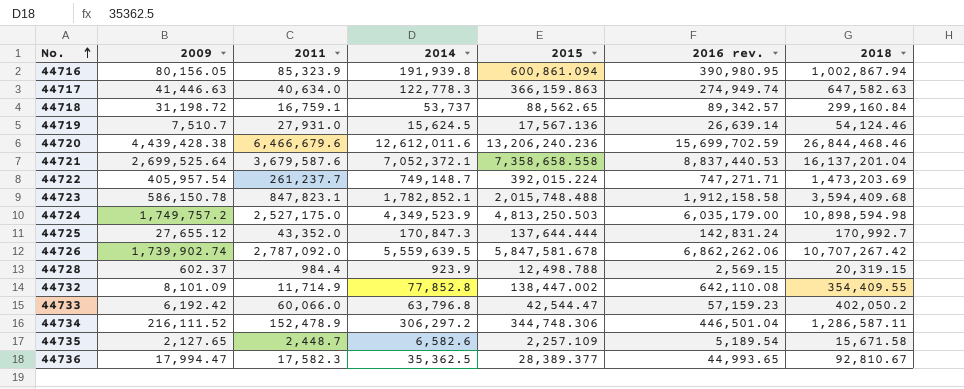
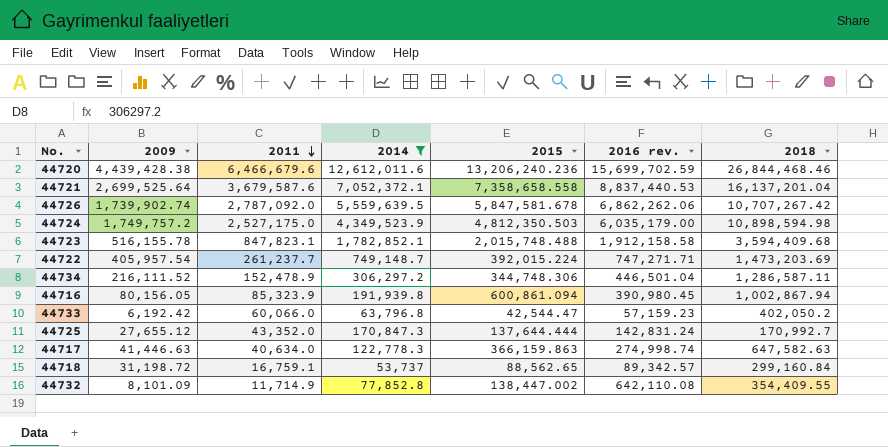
filter: none -> 2014 >= 53,737
row order: No. ascending -> 2011 descending
44724 | 2015: 4,813,250.503 -> 4,812,350.503
44723 | 2009: 586,150.78 -> 516,155.78
44716 | 2016 rev.: 390,980.95 -> 390,980.45
44717 | 2016 rev.: 274,949.74 -> 274,998.74

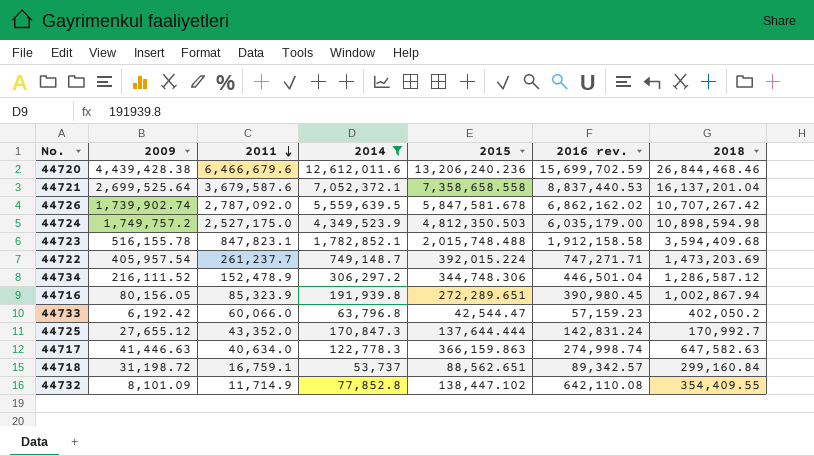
44726 | 2016 rev.: 6,862,262.06 -> 6,862,162.02
44734 | 2018: 1,286,587.11 -> 1,286,587.12
44716 | 2015: 600,861.094 -> 272,289.651
44718 | 2015: 88,562.65 -> 88,562.651
44732 | 2015: 138,447.002 -> 138,447.102

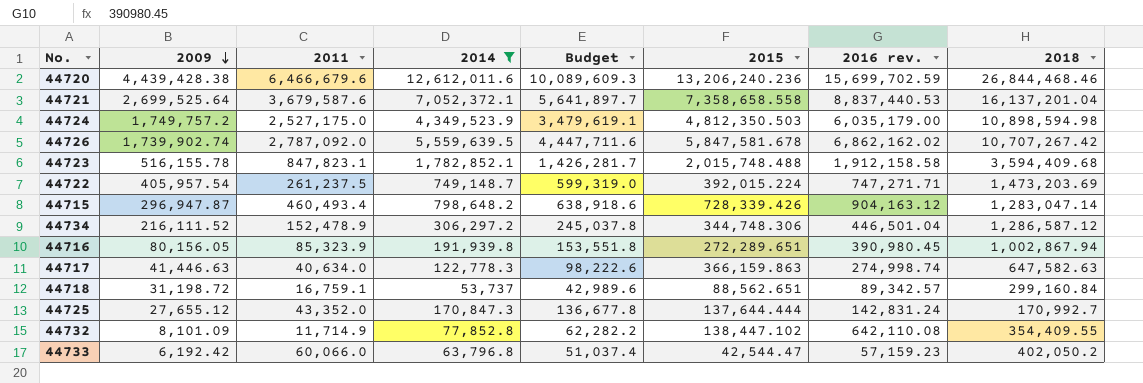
row order: 2011 descending -> 2009 descending
column Budget | formula: none -> [2014] * 0.8
44722 | 2011: 261,237.7 -> 261,237.5
row 44715: none -> 296,947.87 | 460,493.4 | 798,648.2 | 638,918.6 | 728,339.426 | 904,163.12 | 1,283,047.14

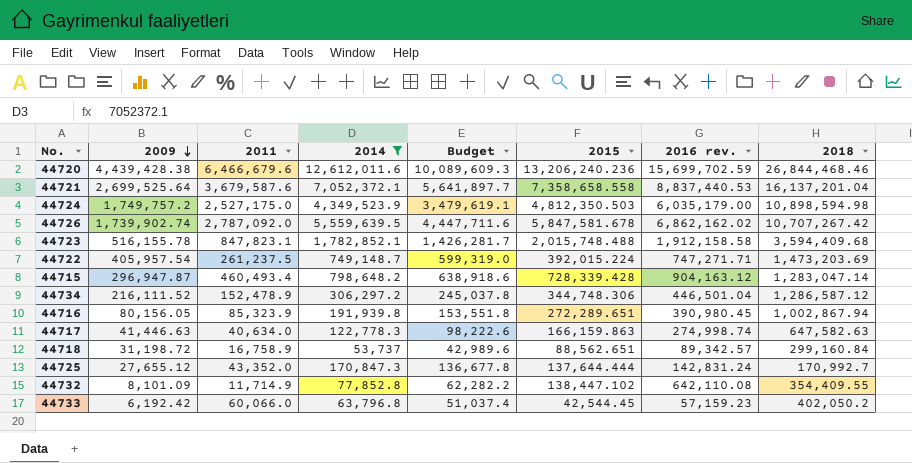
44715 | 2015: 728,339.426 -> 728,339.428
44717 | 2015: 366,159.863 -> 166,159.863
44718 | 2011: 16,759.1 -> 16,758.9
44733 | 2015: 42,544.47 -> 42,544.45

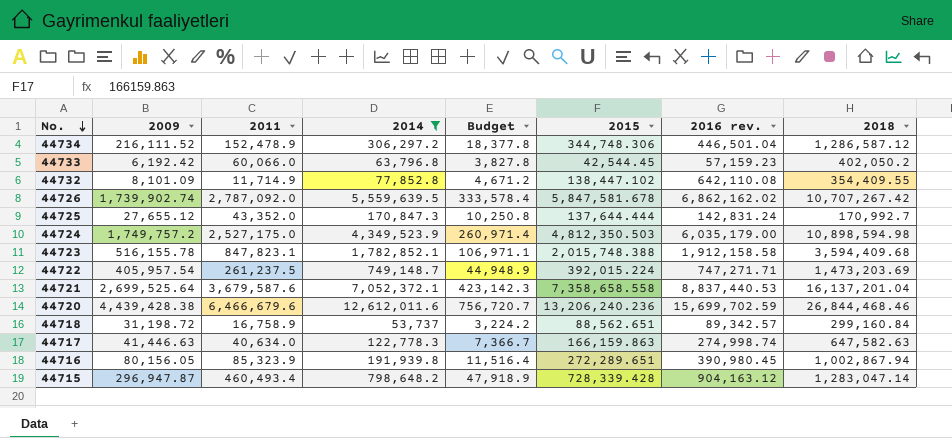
row order: 2009 descending -> No. descending
column Budget | formula: [2014] * 0.8 -> [2014] * 0.06
44723 | 2015: 2,015,748.488 -> 2,015,748.388

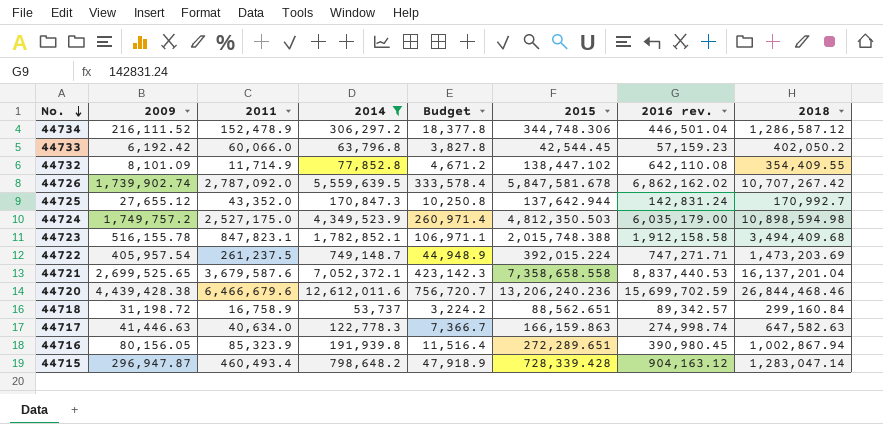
44725 | 2015: 137,644.444 -> 137,642.944
44723 | 2018: 3,594,409.68 -> 3,494,409.68
44721 | 2009: 2,699,525.64 -> 2,699,525.65

